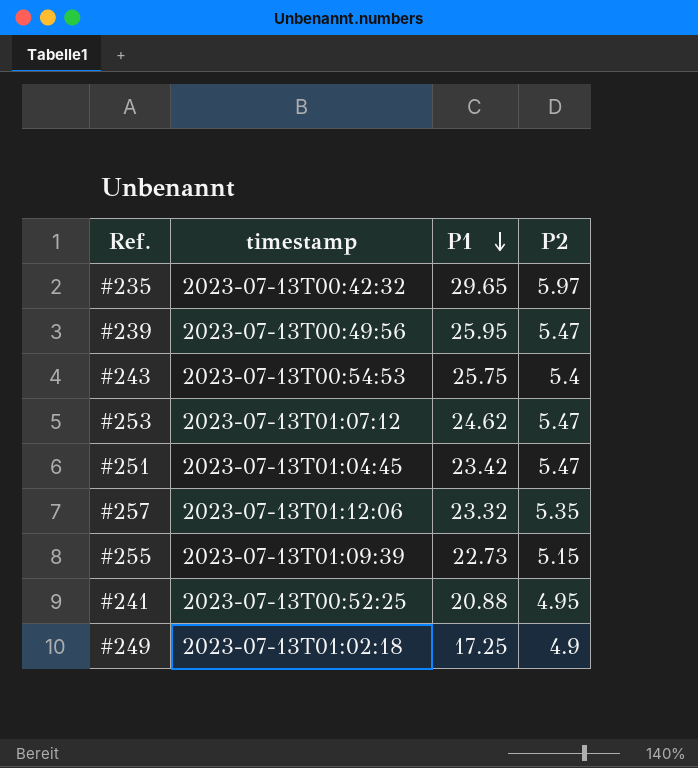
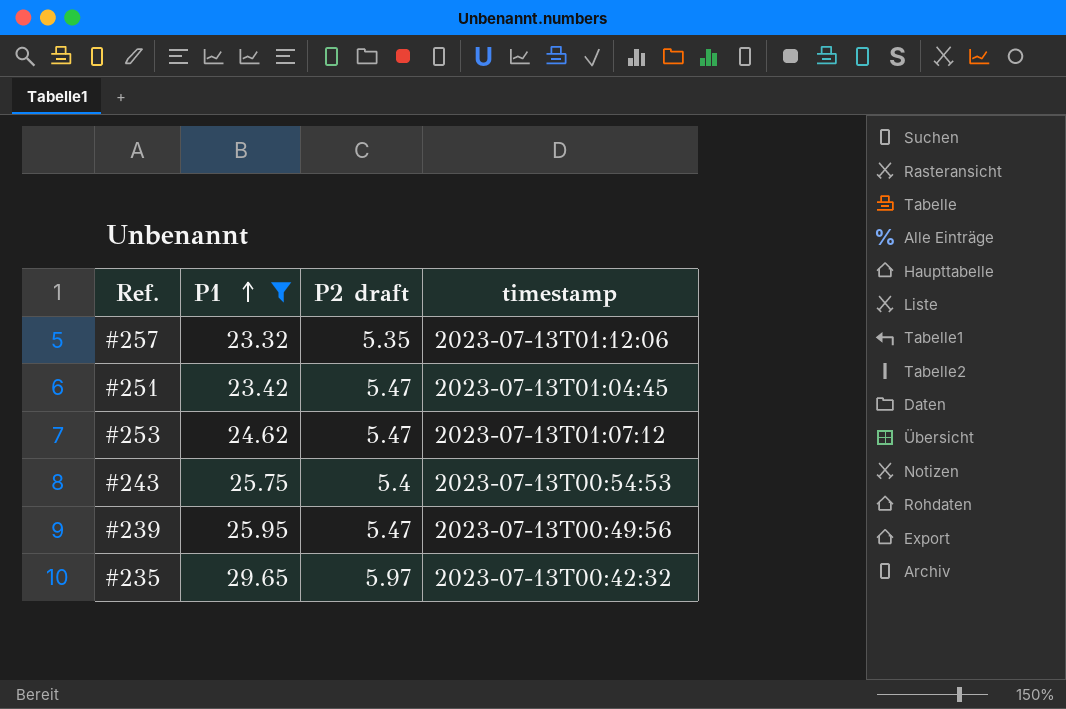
filter: none -> P1 >= 23.32
row order: P1 descending -> P1 ascending
column name: P2 -> P2 draft
column timestamp | position: 2 -> 4

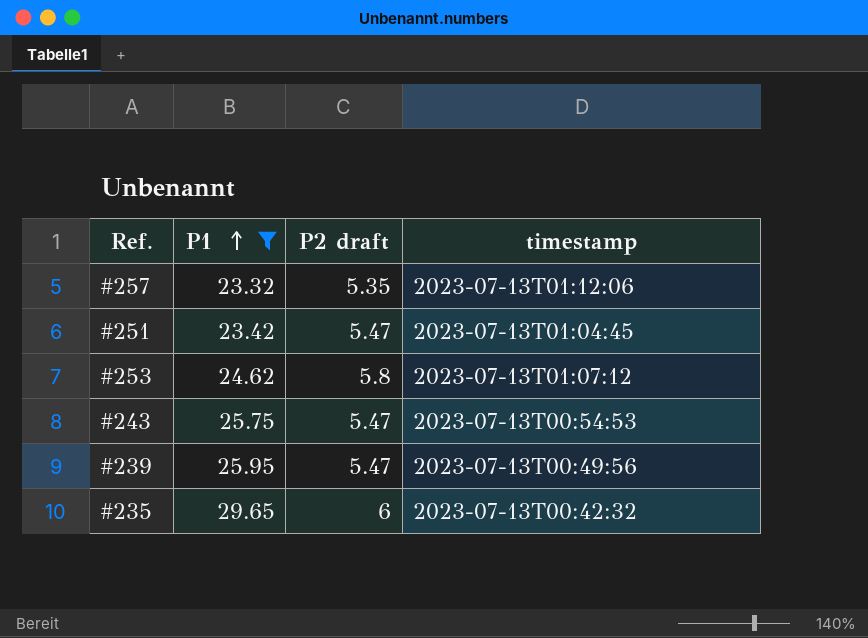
#253 | P2 draft: 5.47 -> 5.8
#243 | P2 draft: 5.4 -> 5.47
#235 | P2 draft: 5.97 -> 6

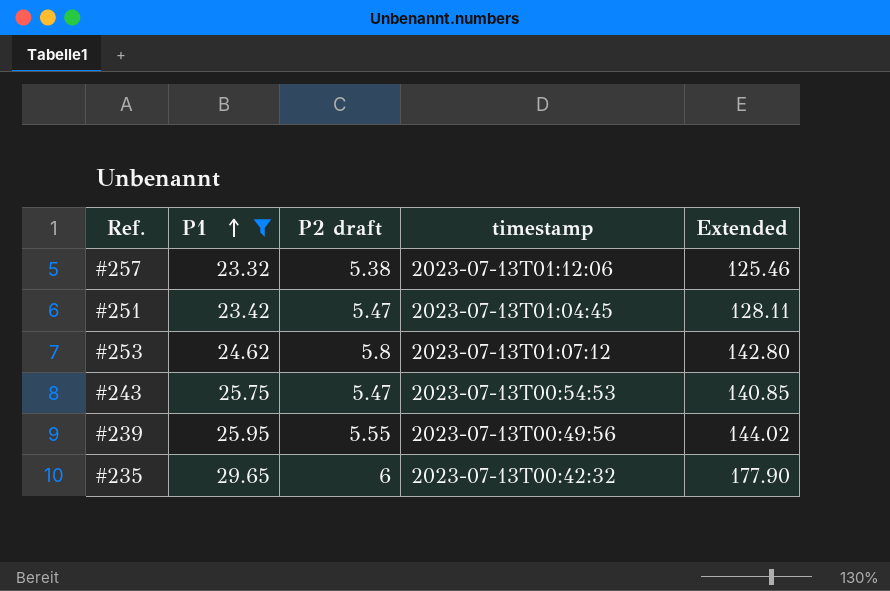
column Extended | formula: none -> [P1] * [P2 draft]
#257 | P2 draft: 5.35 -> 5.38
#239 | P2 draft: 5.47 -> 5.55

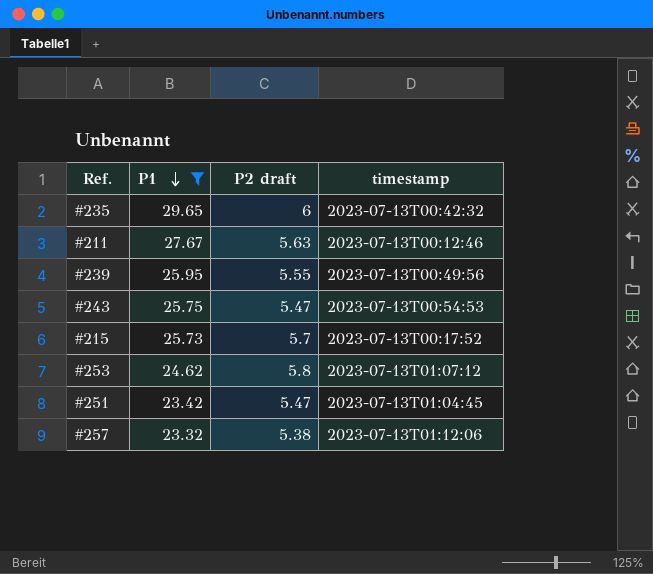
row order: P1 ascending -> P1 descending
column Extended | formula: [P1] * [P2 draft] -> none
row #211: none -> 27.67 | 5.63 | 2023-07-13T00:12:46
row #215: none -> 25.73 | 5.7 | 2023-07-13T00:17:52

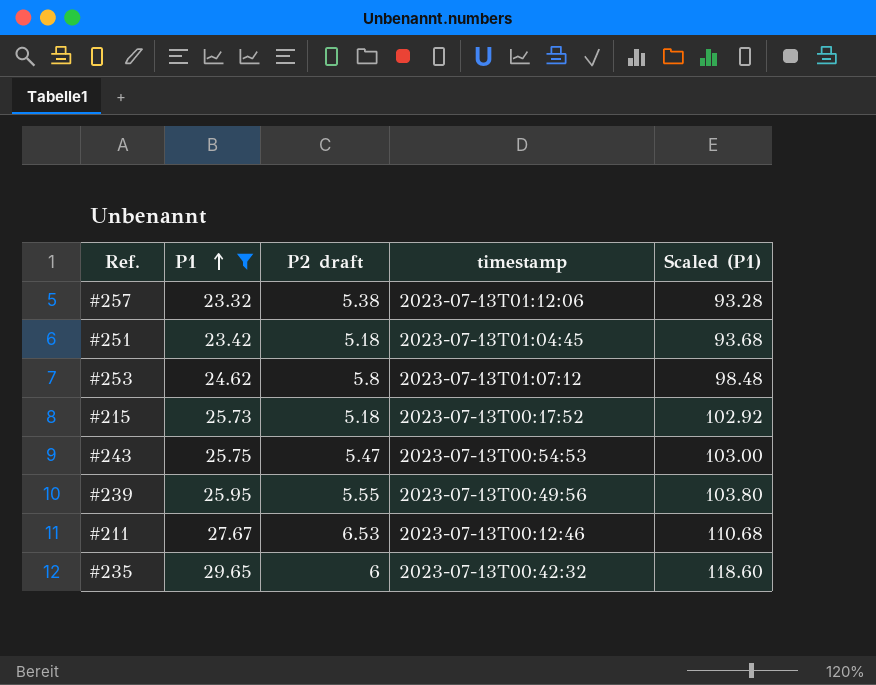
row order: P1 descending -> P1 ascending
column Scaled (P1) | formula: none -> [P1] * 4
#251 | P2 draft: 5.47 -> 5.18
#215 | P2 draft: 5.7 -> 5.18
#211 | P2 draft: 5.63 -> 6.53

